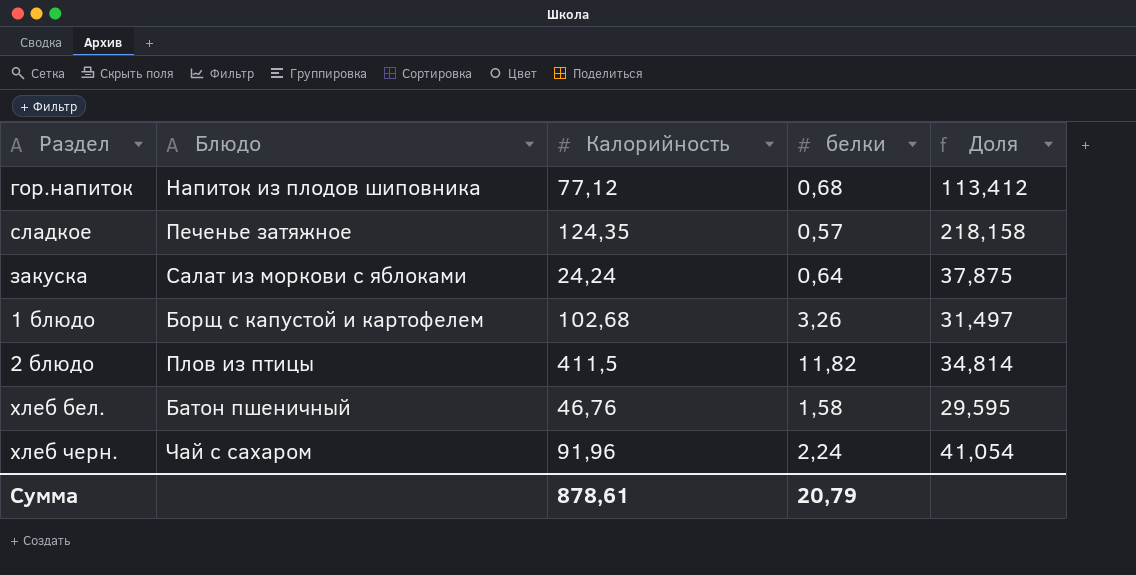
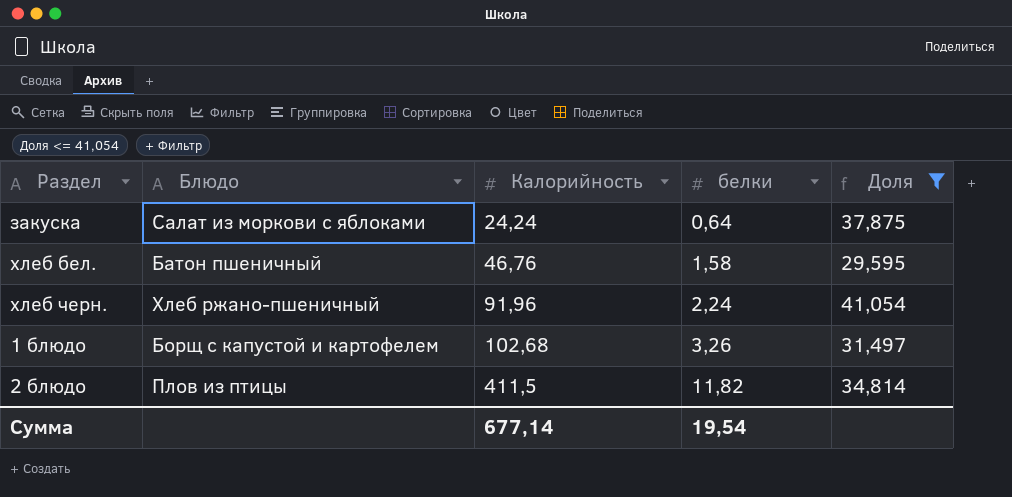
filter: none -> Доля <= 41,054
row order: none -> Калорийность ascending
хлеб черн. | Блюдо: Чай с сахаром -> Хлеб ржано-пшеничный
Сумма | Калорийность: 878,61 -> 677,14
Сумма | белки: 20,79 -> 19,54

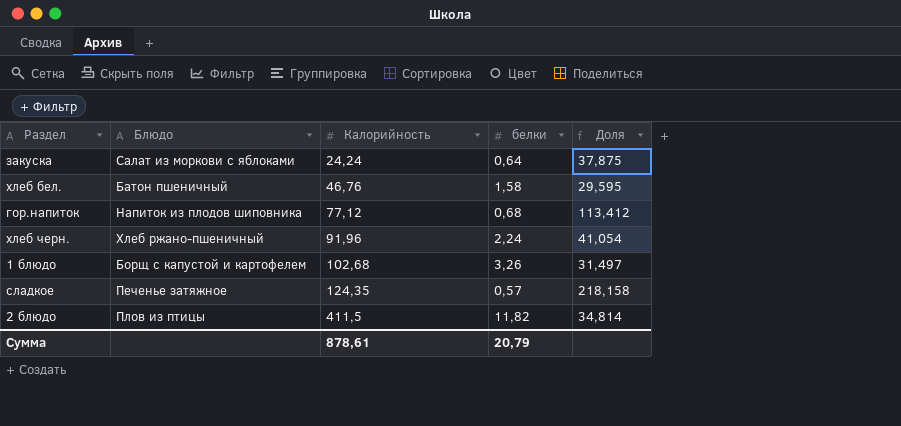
filter: Доля <= 41,054 -> none
Сумма | Калорийность: 677,14 -> 878,61
Сумма | белки: 19,54 -> 20,79

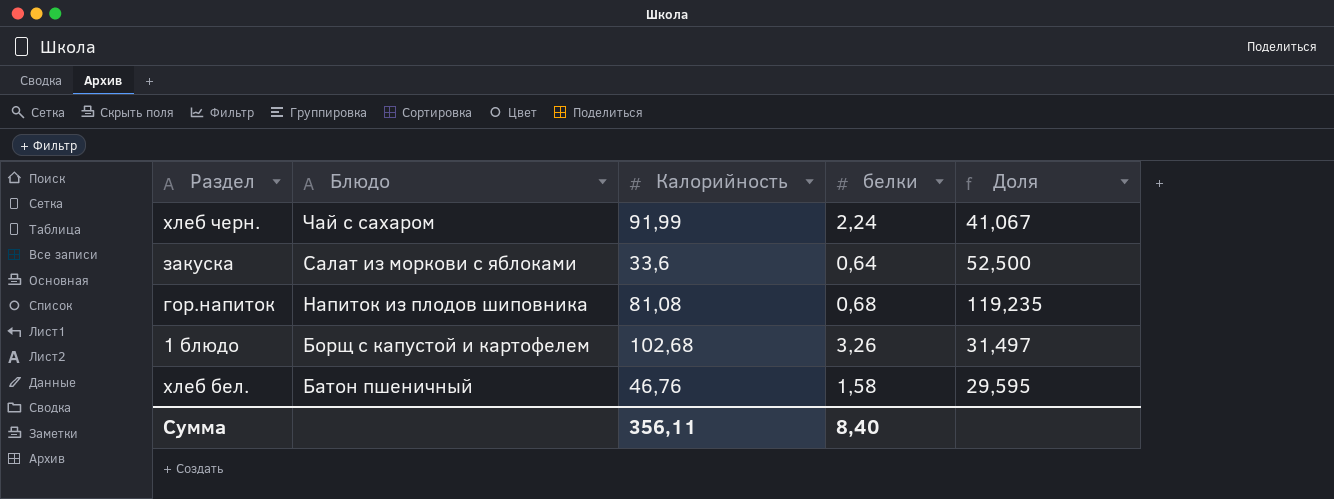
row order: Калорийность ascending -> Блюдо descending
row сладкое: Печенье затяжное | 124,35 | 0,57 | 218,158 -> none
row 2 блюдо: Плов из птицы | 411,5 | 11,82 | 34,814 -> none
хлеб черн. | Блюдо: Хлеб ржано-пшеничный -> Чай с сахаром
хлеб черн. | Калорийность: 91,96 -> 91,99
хлеб черн. | Доля: 41,054 -> 41,067
закуска | Калорийность: 24,24 -> 33,6
закуска | Доля: 37,875 -> 52,500
гор.напиток | Калорийность: 77,12 -> 81,08
гор.напиток | Доля: 113,412 -> 119,235
Сумма | Калорийность: 878,61 -> 356,11
Сумма | белки: 20,79 -> 8,40

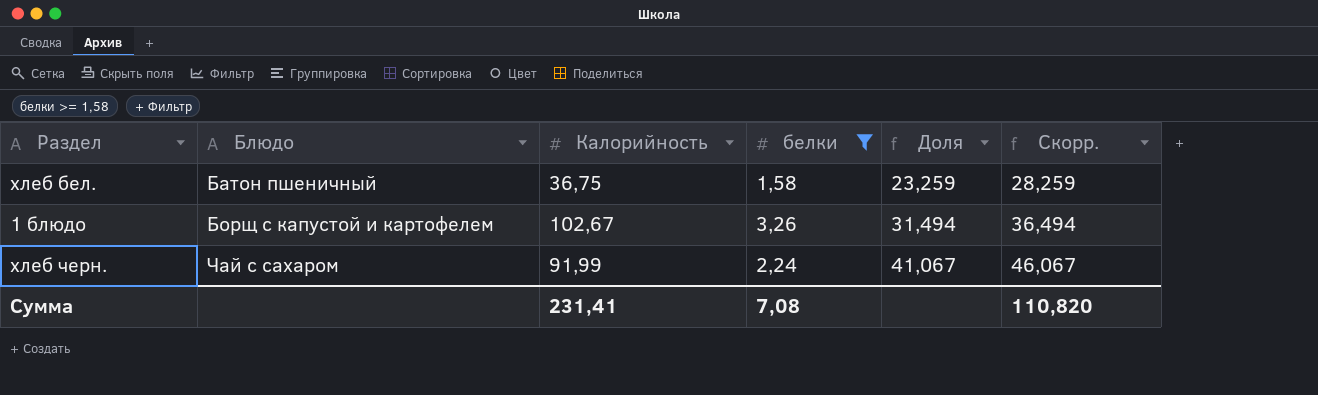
filter: none -> белки >= 1,58
row order: Блюдо descending -> Блюдо ascending
column Скорр. | formula: none -> [Доля] + 5
хлеб бел. | Калорийность: 46,76 -> 36,75
хлеб бел. | Доля: 29,595 -> 23,259
1 блюдо | Калорийность: 102,68 -> 102,67
1 блюдо | Доля: 31,497 -> 31,494
Сумма | Калорийность: 356,11 -> 231,41
Сумма | белки: 8,40 -> 7,08

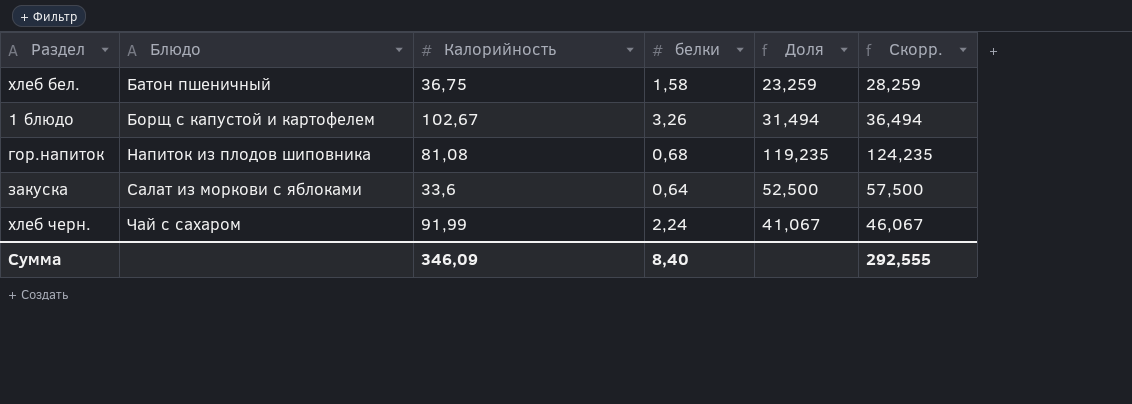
filter: белки >= 1,58 -> none
Сумма | Калорийность: 231,41 -> 346,09
Сумма | белки: 7,08 -> 8,40
Сумма | Скорр.: 110,820 -> 292,555

